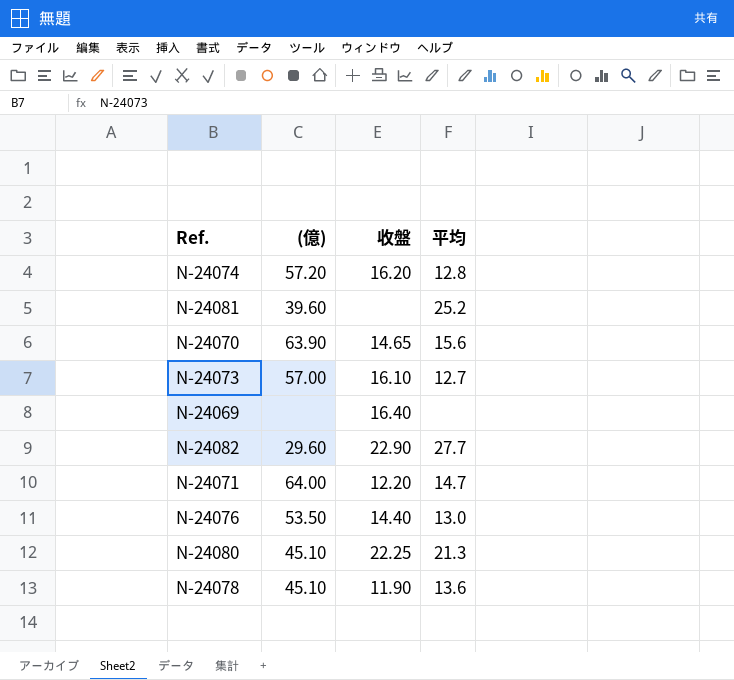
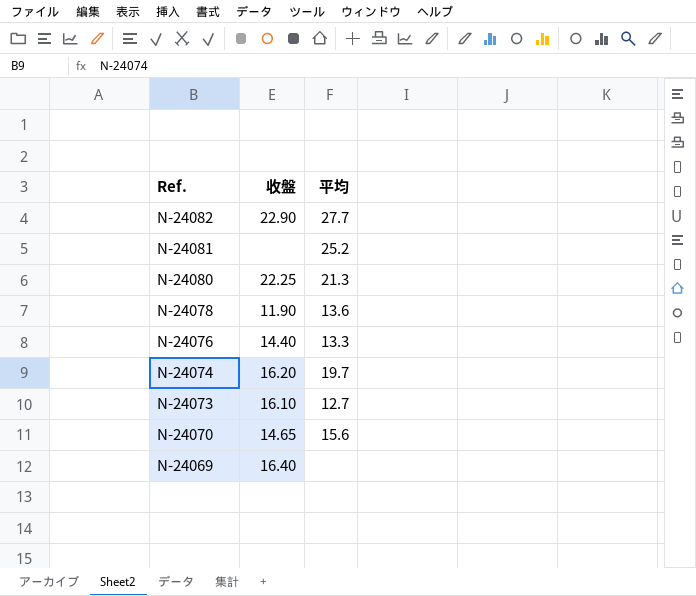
row order: none -> Ref. descending
column (億) | position: 2 -> none
row N-24071: 64.00 | 12.20 | 14.7 -> none
N-24076 | 平均: 13.0 -> 13.3
N-24074 | 平均: 12.8 -> 19.7

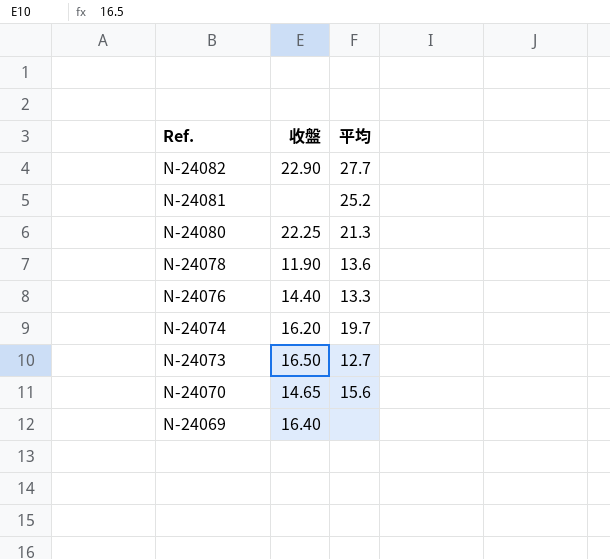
N-24073 | 收盤: 16.10 -> 16.50

